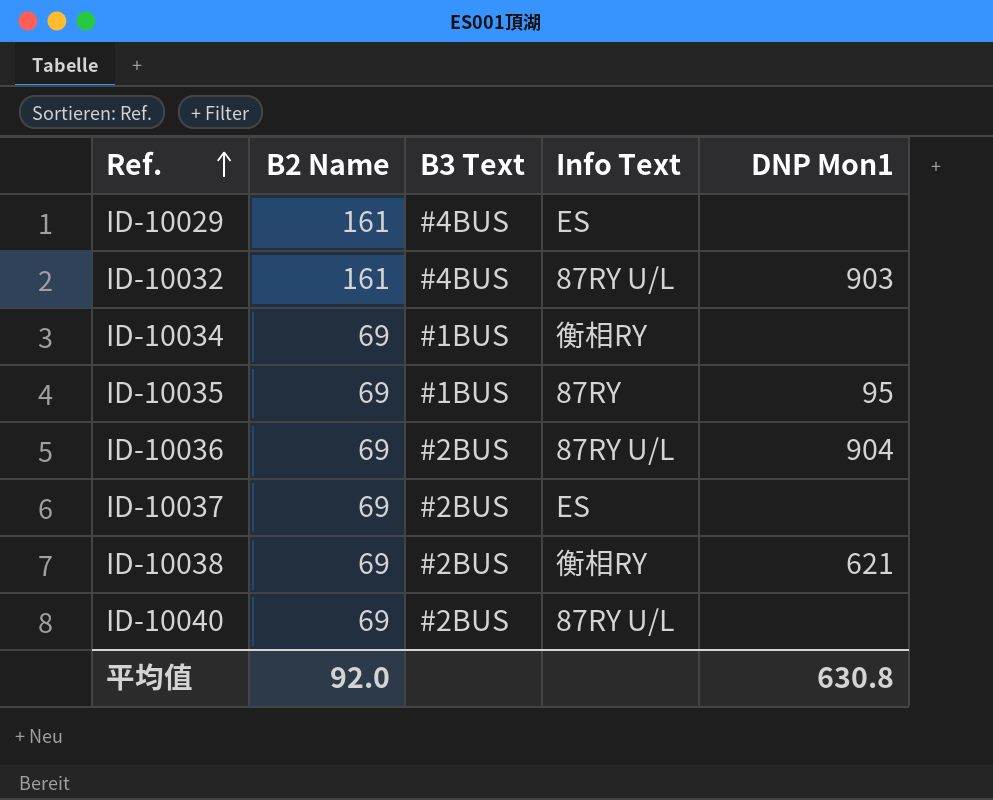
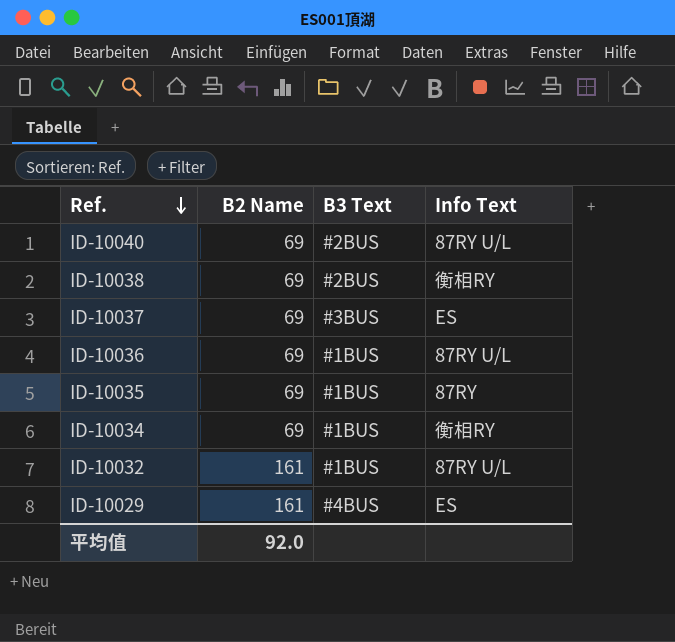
row order: Ref. ascending -> Ref. descending
column DNP Mon1 | position: 5 -> none
ID-10037 | B3 Text: #2BUS -> #3BUS
ID-10036 | B3 Text: #2BUS -> #1BUS
ID-10032 | B3 Text: #4BUS -> #1BUS

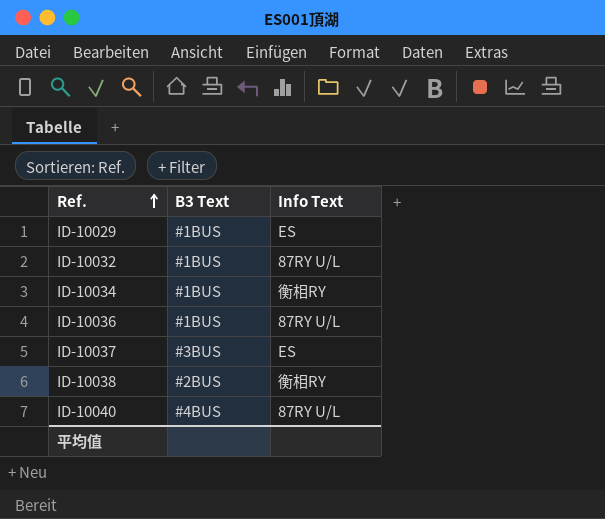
row order: Ref. descending -> Ref. ascending
column B2 Name | position: 2 -> none
row ID-10035: 69 | #1BUS | 87RY -> none
ID-10029 | B3 Text: #4BUS -> #1BUS
ID-10040 | B3 Text: #2BUS -> #4BUS

